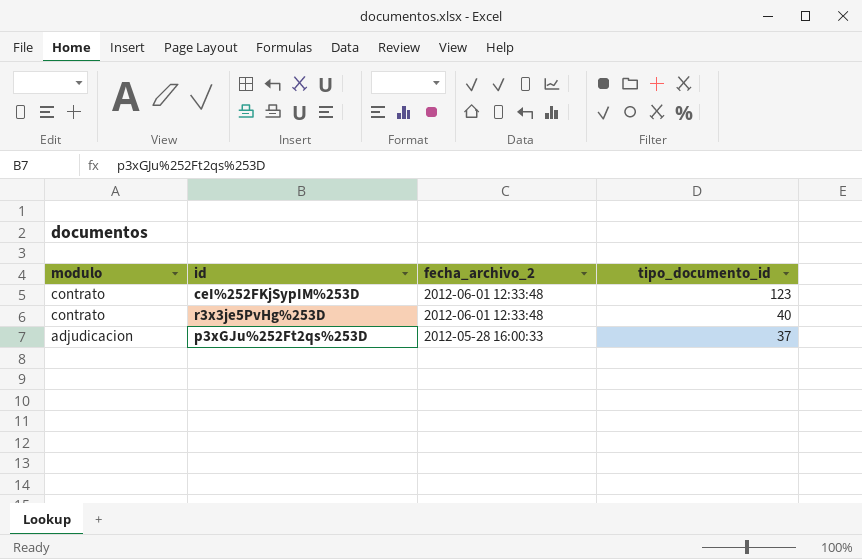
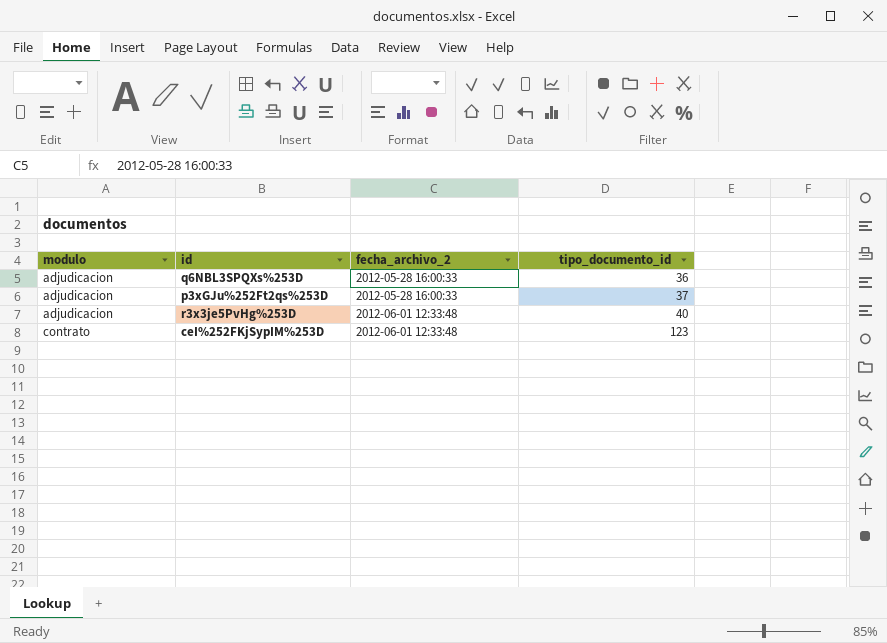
row order: modulo descending -> modulo ascending
row q6NBL3SPQXs%253D: none -> adjudicacion | 2012-05-28 16:00:33 | 36
r3x3je5PvHg%253D | modulo: contrato -> adjudicacion

